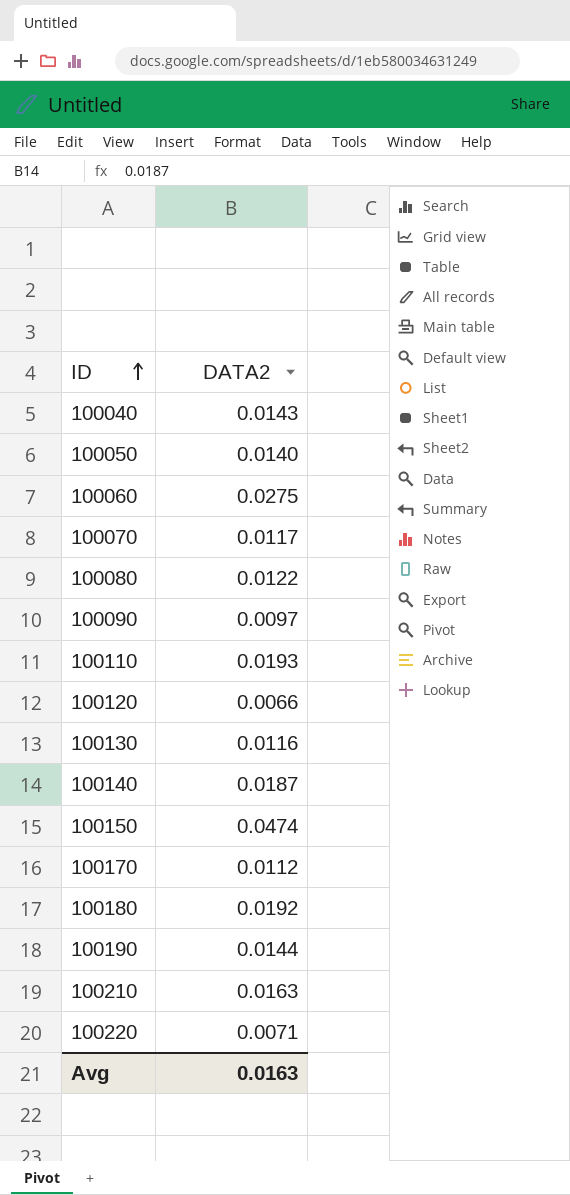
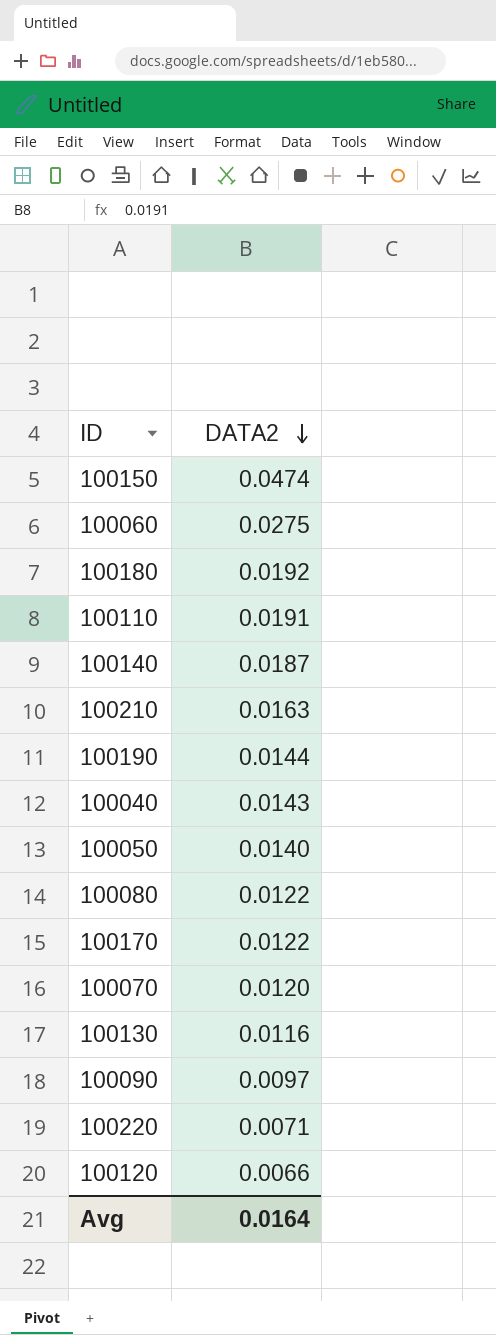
row order: ID ascending -> DATA2 descending
100110 | DATA2: 0.0193 -> 0.0191
100170 | DATA2: 0.0112 -> 0.0122
100070 | DATA2: 0.0117 -> 0.0120
Avg | DATA2: 0.0163 -> 0.0164

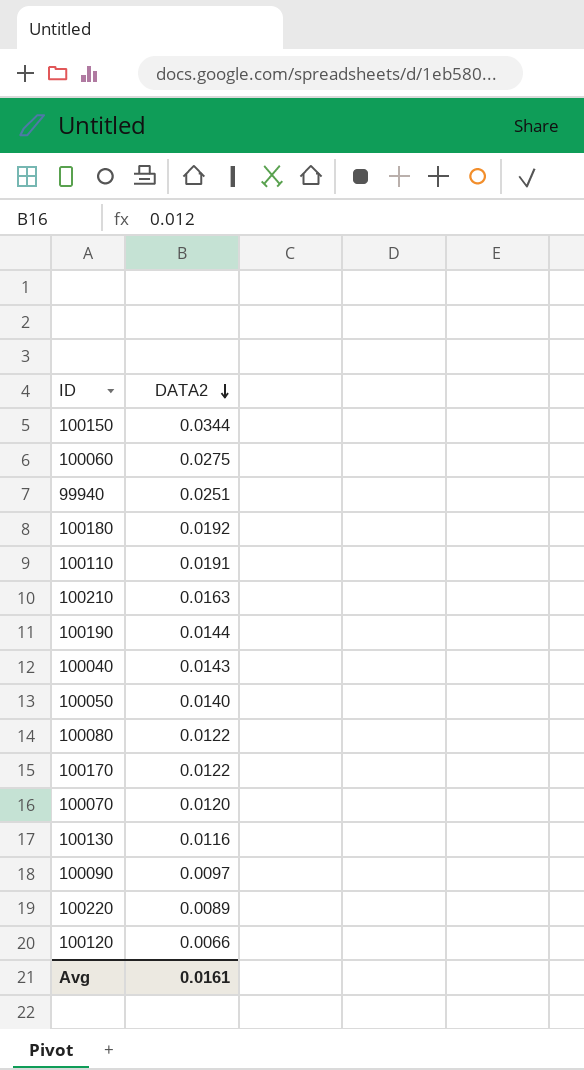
row 100140: 0.0187 -> none
100150 | DATA2: 0.0474 -> 0.0344
row 99940: none -> 0.0251
100220 | DATA2: 0.0071 -> 0.0089
Avg | DATA2: 0.0164 -> 0.0161

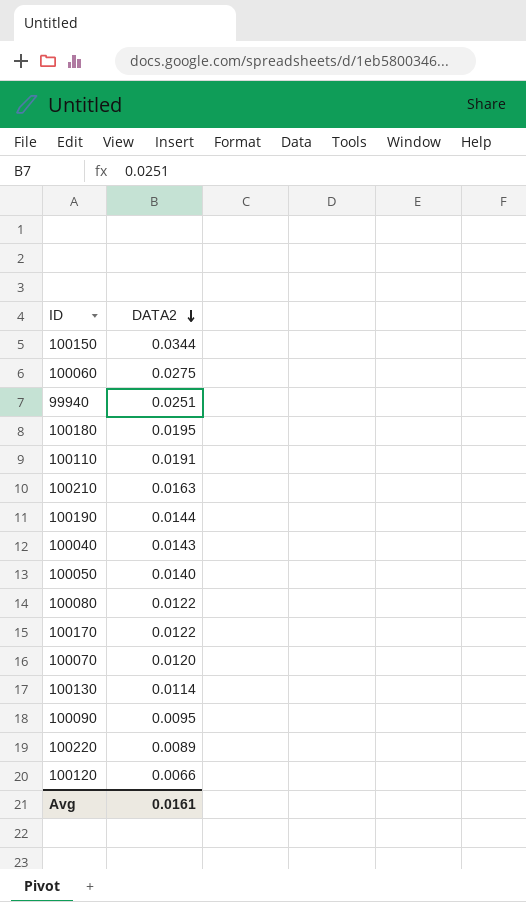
100180 | DATA2: 0.0192 -> 0.0195
100130 | DATA2: 0.0116 -> 0.0114
100090 | DATA2: 0.0097 -> 0.0095

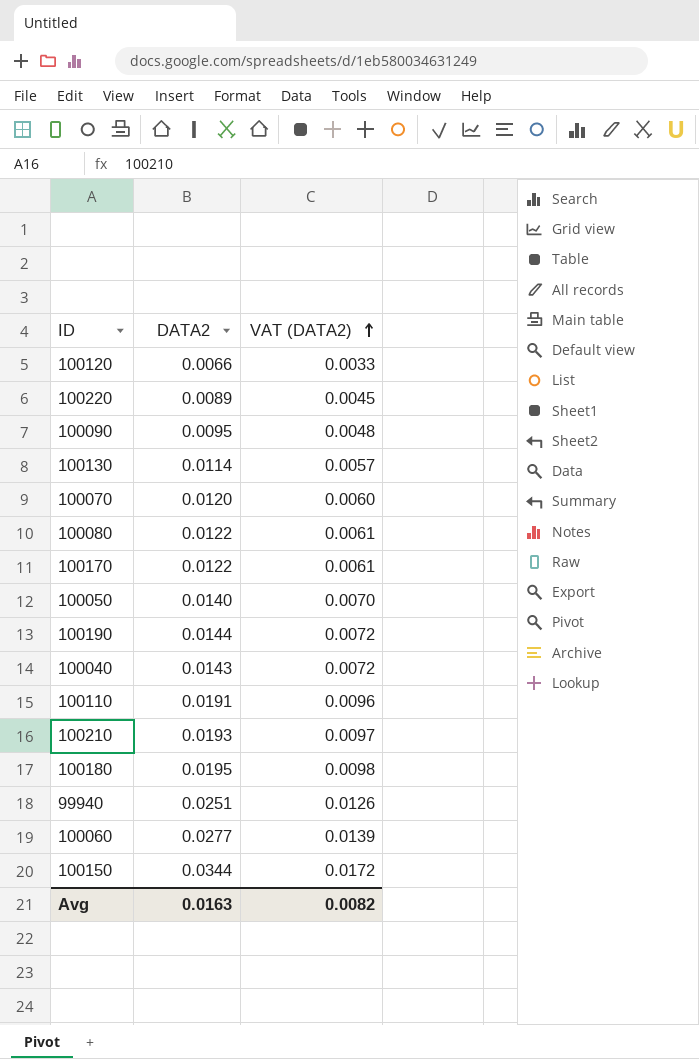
row order: DATA2 descending -> VAT (DATA2) ascending
column VAT (DATA2) | formula: none -> [DATA2] * 0.5
100210 | DATA2: 0.0163 -> 0.0193
100060 | DATA2: 0.0275 -> 0.0277
Avg | DATA2: 0.0161 -> 0.0163

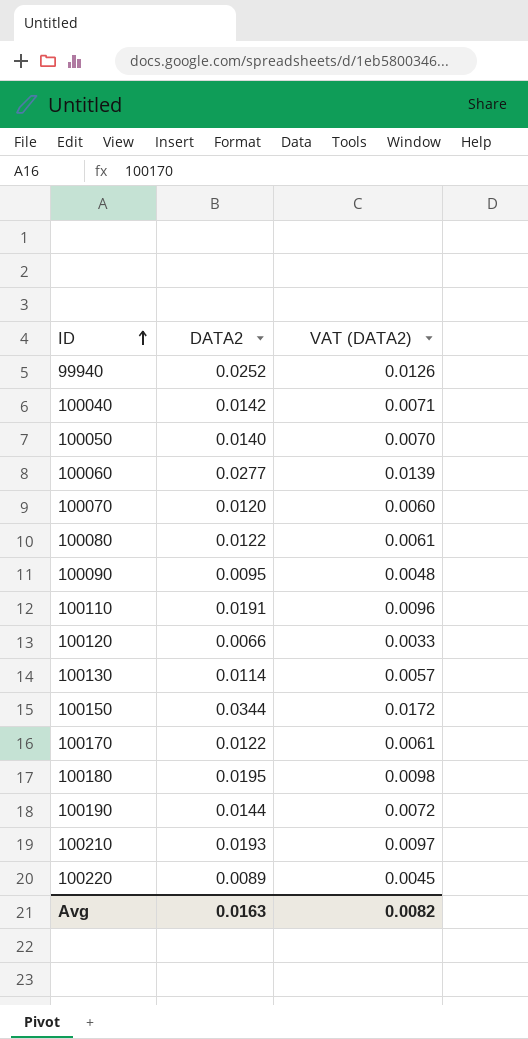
row order: VAT (DATA2) ascending -> ID ascending
99940 | DATA2: 0.0251 -> 0.0252
100040 | DATA2: 0.0143 -> 0.0142
100040 | VAT (DATA2): 0.0072 -> 0.0071

